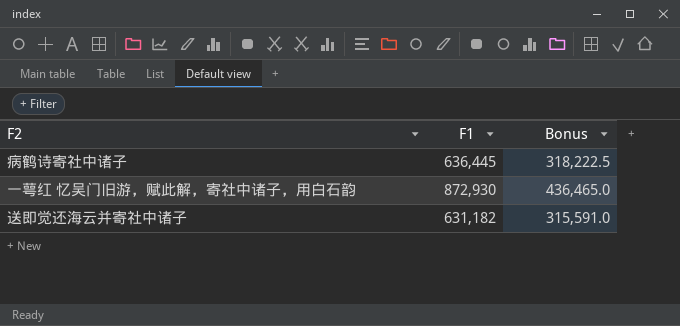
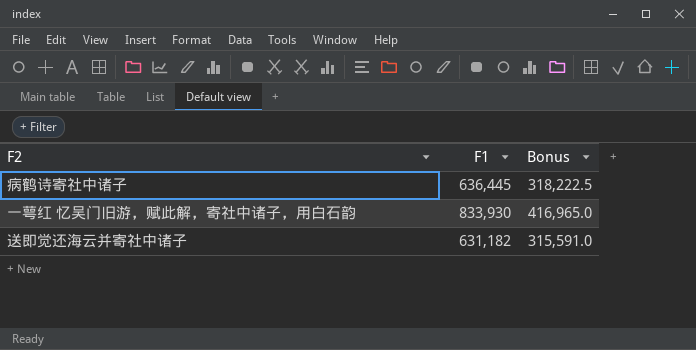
一萼红 忆吴门旧游，赋此解，寄社中诸子，用白石韵 | F1: 872,930 -> 833,930
一萼红 忆吴门旧游，赋此解，寄社中诸子，用白石韵 | Bonus: 436,465.0 -> 416,965.0

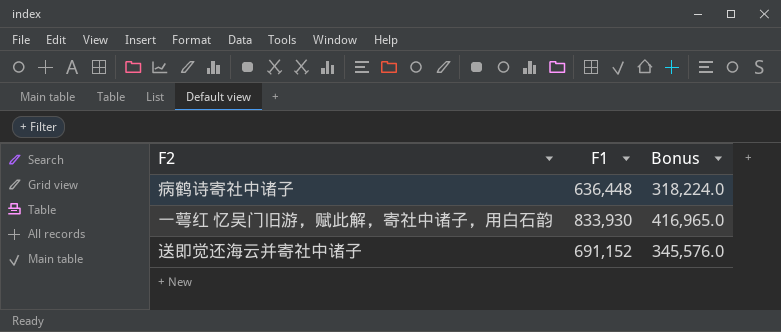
病鹤诗寄社中诸子 | F1: 636,445 -> 636,448
病鹤诗寄社中诸子 | Bonus: 318,222.5 -> 318,224.0
送即觉还海云并寄社中诸子 | F1: 631,182 -> 691,152
送即觉还海云并寄社中诸子 | Bonus: 315,591.0 -> 345,576.0

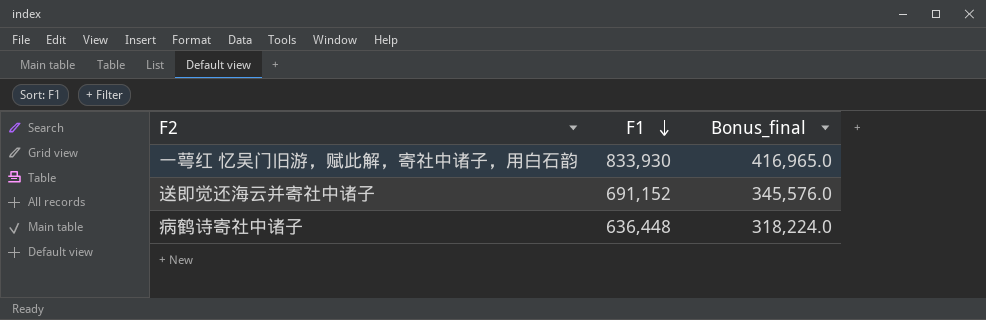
row order: none -> F1 descending
column name: Bonus -> Bonus_final

